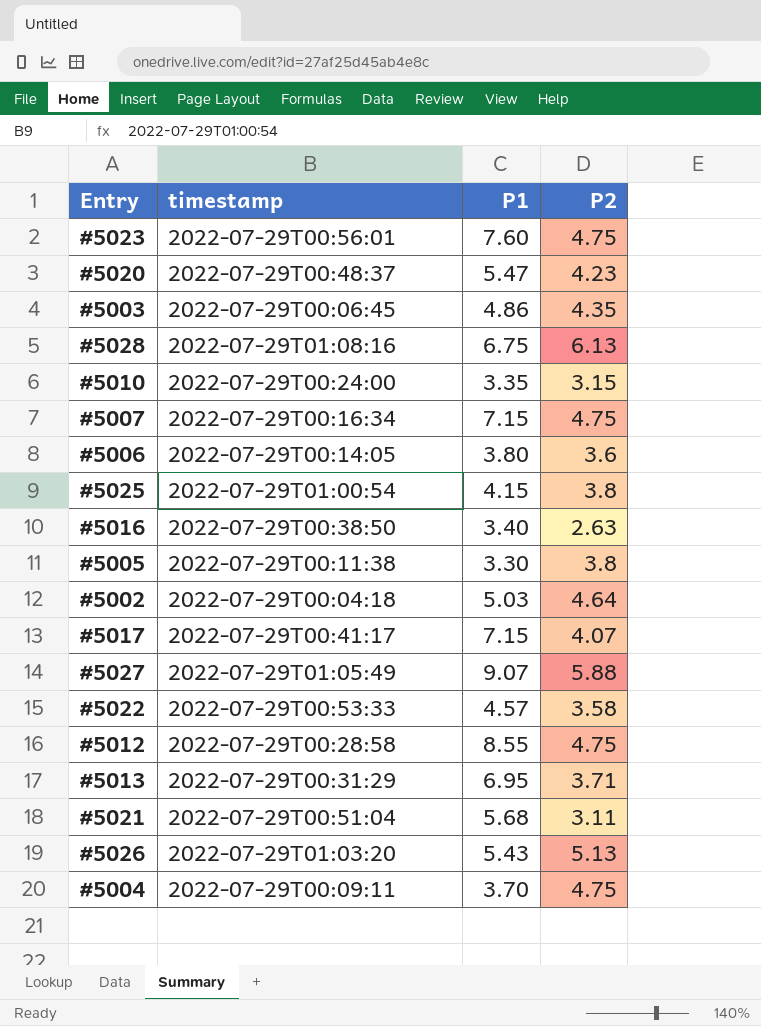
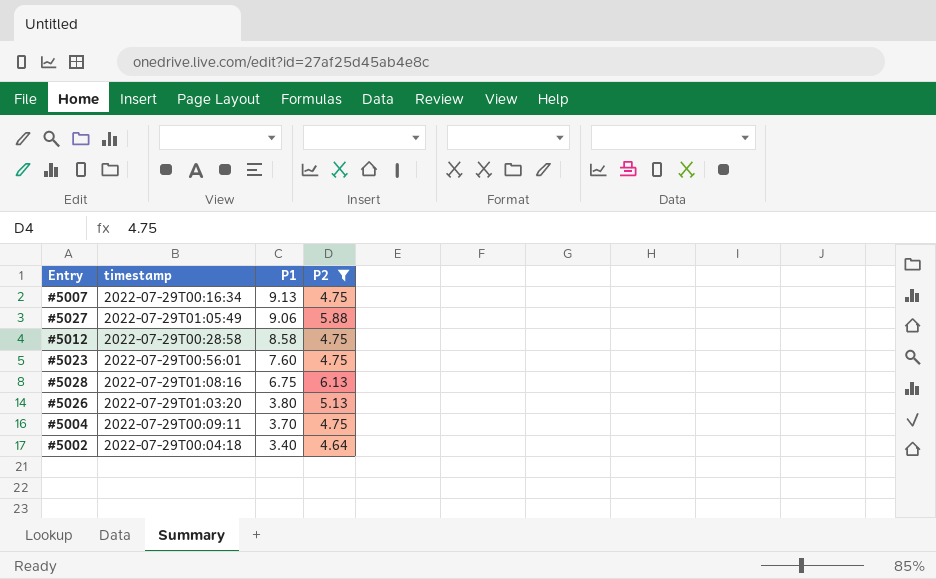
filter: none -> P2 >= 4.64
row order: none -> P1 descending
#5007 | P1: 7.15 -> 9.13
#5027 | P1: 9.07 -> 9.06
#5012 | P1: 8.55 -> 8.58
#5026 | P1: 5.43 -> 3.80
#5002 | P1: 5.03 -> 3.40

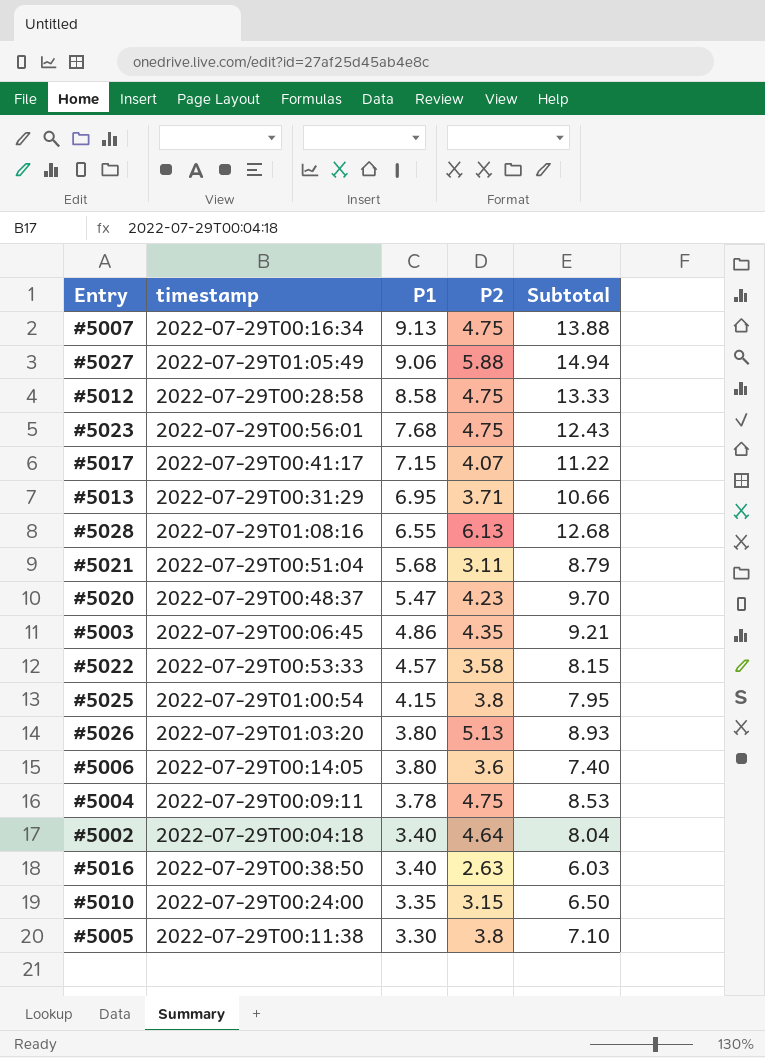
filter: P2 >= 4.64 -> none
column Subtotal | formula: none -> [P1] + [P2]
#5023 | P1: 7.60 -> 7.68
#5028 | P1: 6.75 -> 6.55
#5004 | P1: 3.70 -> 3.78

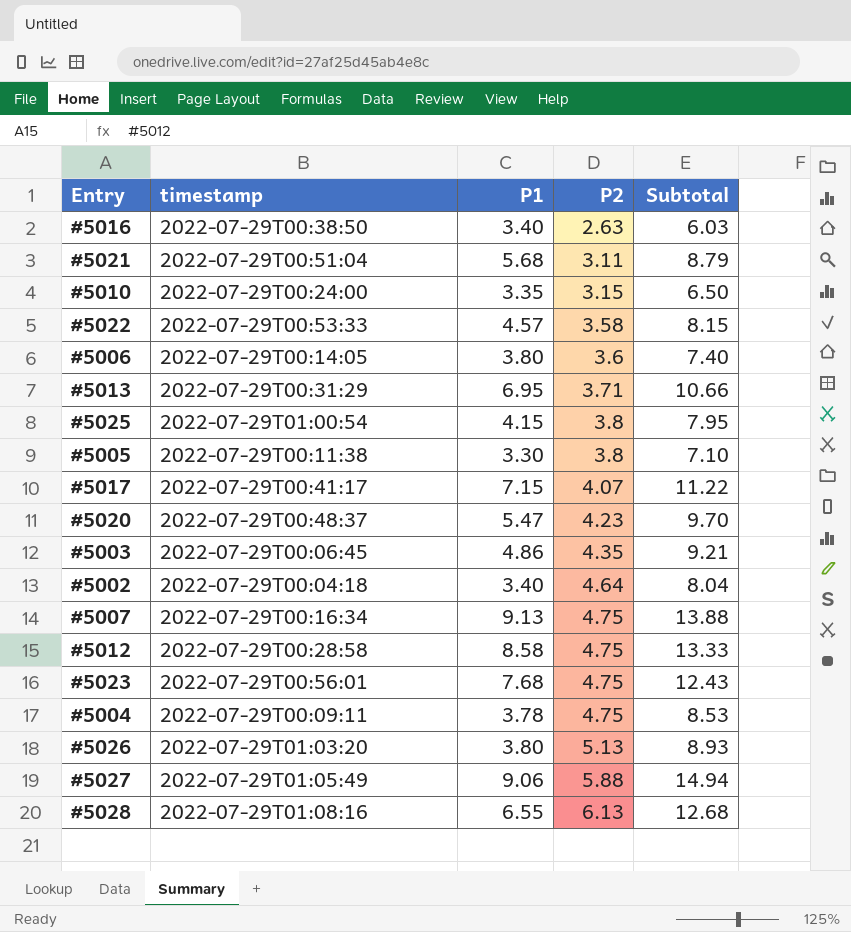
row order: P1 descending -> P2 ascending

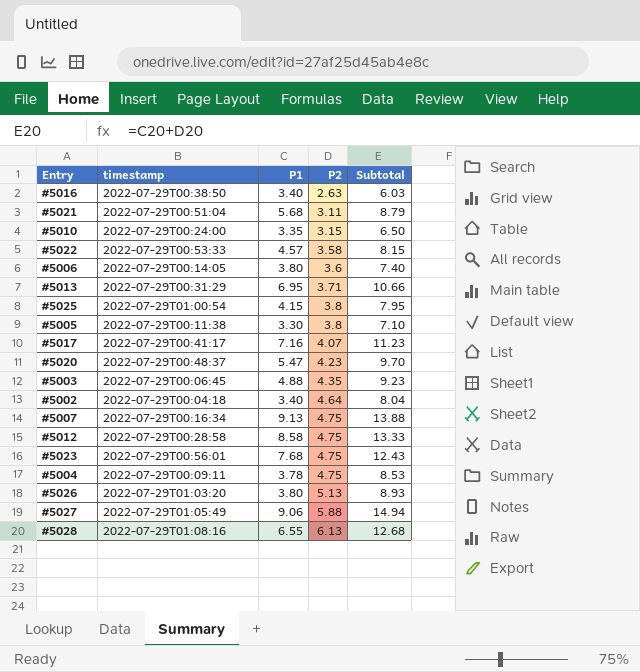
#5017 | P1: 7.15 -> 7.16
#5017 | Subtotal: 11.22 -> 11.23
#5003 | P1: 4.86 -> 4.88
#5003 | Subtotal: 9.21 -> 9.23

